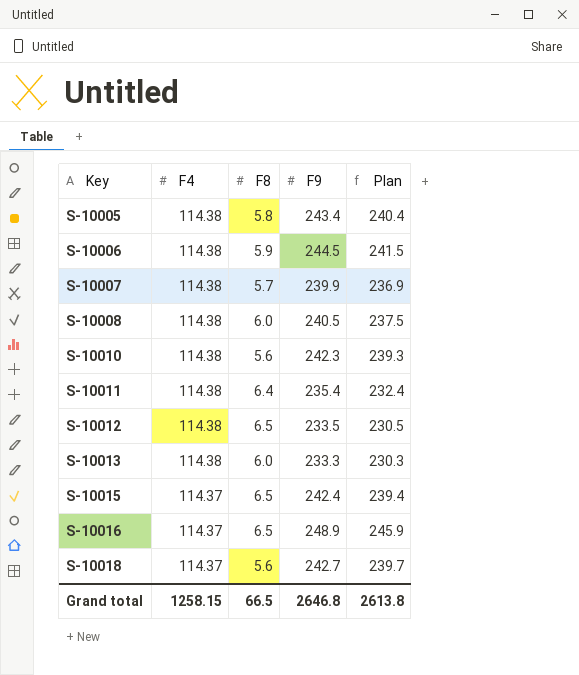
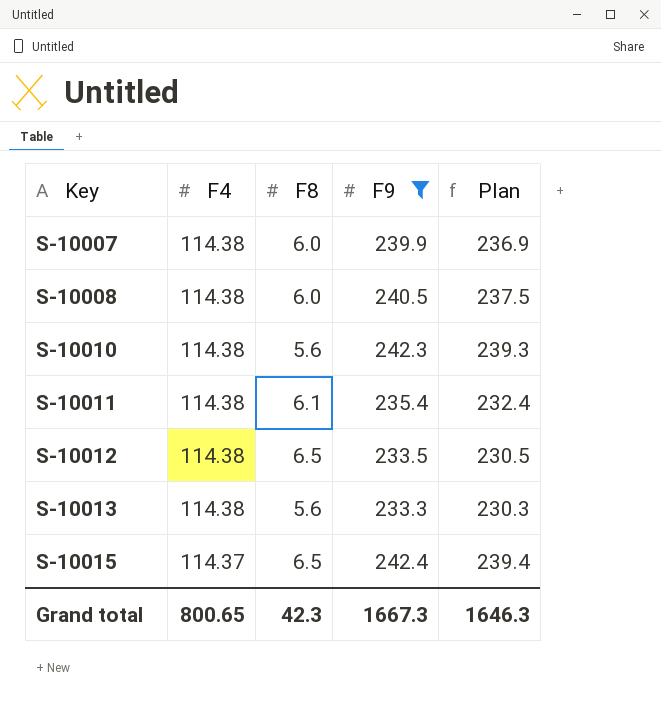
filter: none -> F9 <= 242.4
S-10007 | F8: 5.7 -> 6.0
S-10011 | F8: 6.4 -> 6.1
S-10013 | F8: 6.0 -> 5.6
Grand total | F4: 1258.15 -> 800.65
Grand total | F8: 66.5 -> 42.3
Grand total | F9: 2646.8 -> 1667.3
Grand total | Plan: 2613.8 -> 1646.3

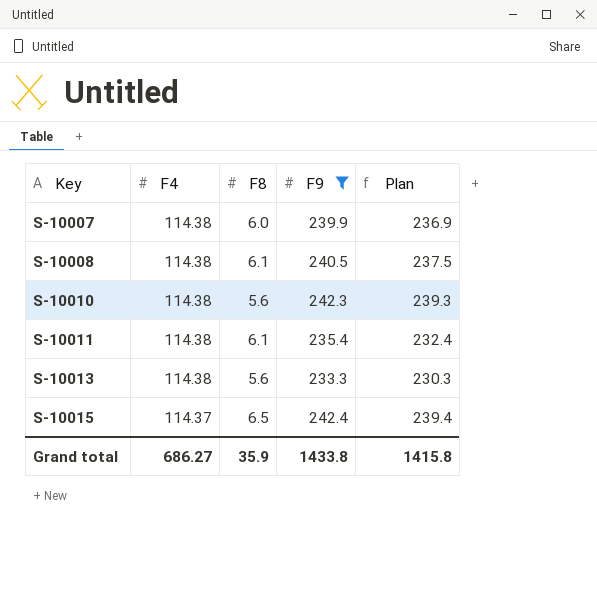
row S-10012: 114.38 | 6.5 | 233.5 | 230.5 -> none
S-10008 | F8: 6.0 -> 6.1
Grand total | F4: 800.65 -> 686.27
Grand total | F8: 42.3 -> 35.9
Grand total | F9: 1667.3 -> 1433.8
Grand total | Plan: 1646.3 -> 1415.8

